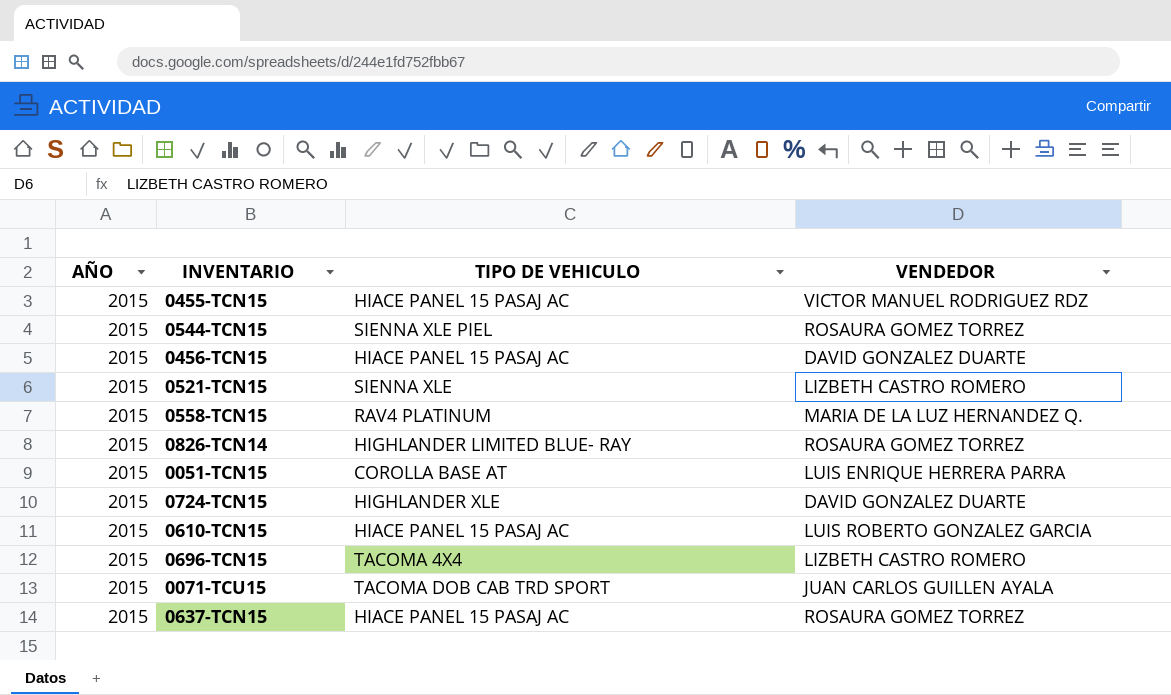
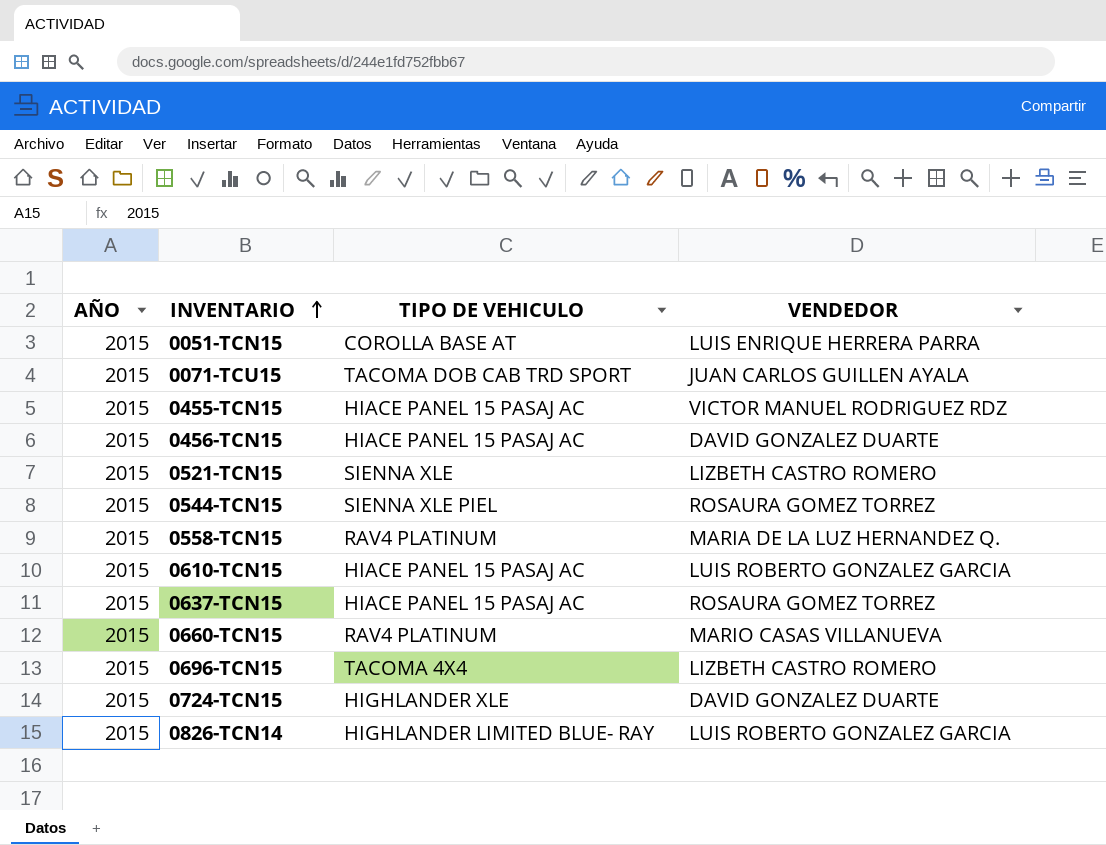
row order: none -> INVENTARIO ascending
row 0660-TCN15: none -> 2015 | RAV4 PLATINUM | MARIO CASAS VILLANUEVA
0826-TCN14 | VENDEDOR: ROSAURA GOMEZ TORREZ -> LUIS ROBERTO GONZALEZ GARCIA

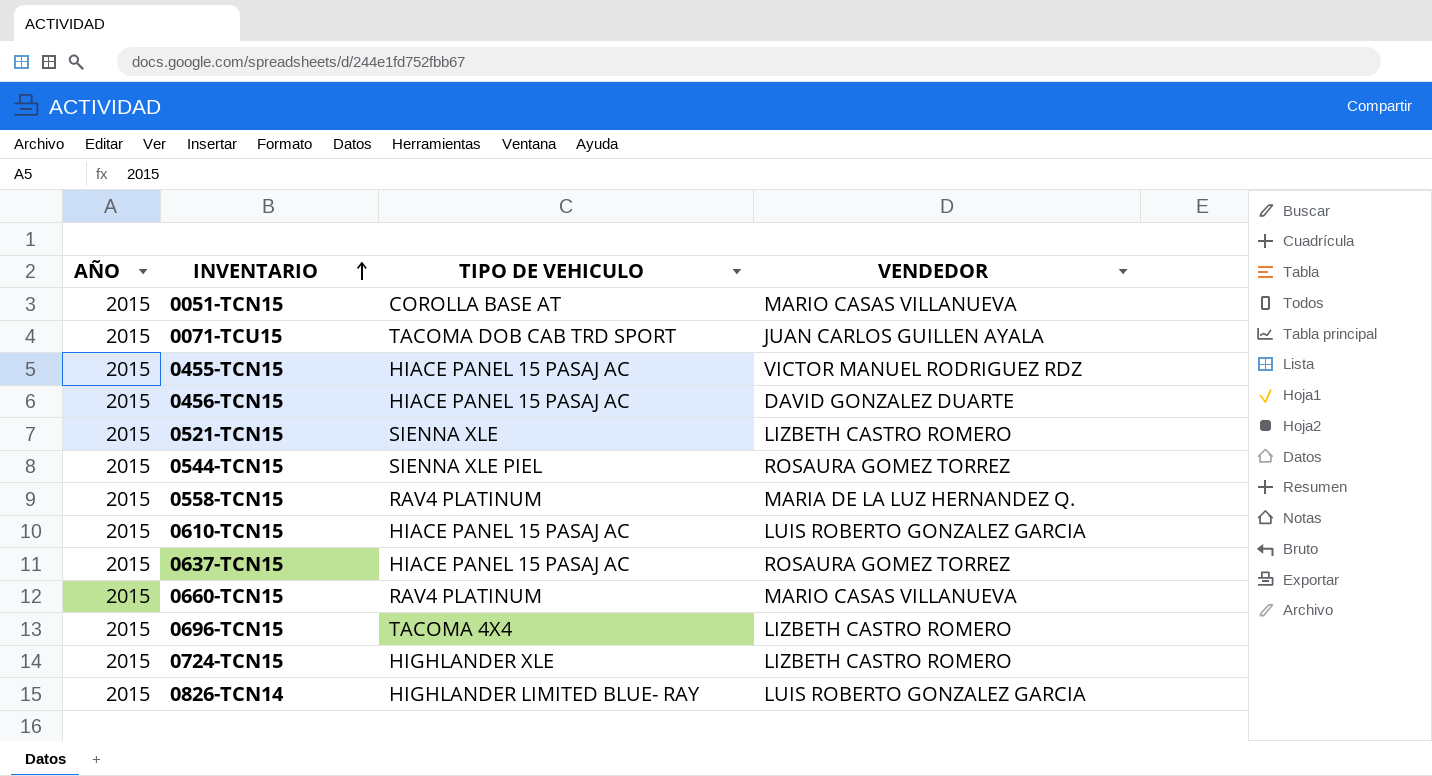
0051-TCN15 | VENDEDOR: LUIS ENRIQUE HERRERA PARRA -> MARIO CASAS VILLANUEVA
0724-TCN15 | VENDEDOR: DAVID GONZALEZ DUARTE -> LIZBETH CASTRO ROMERO

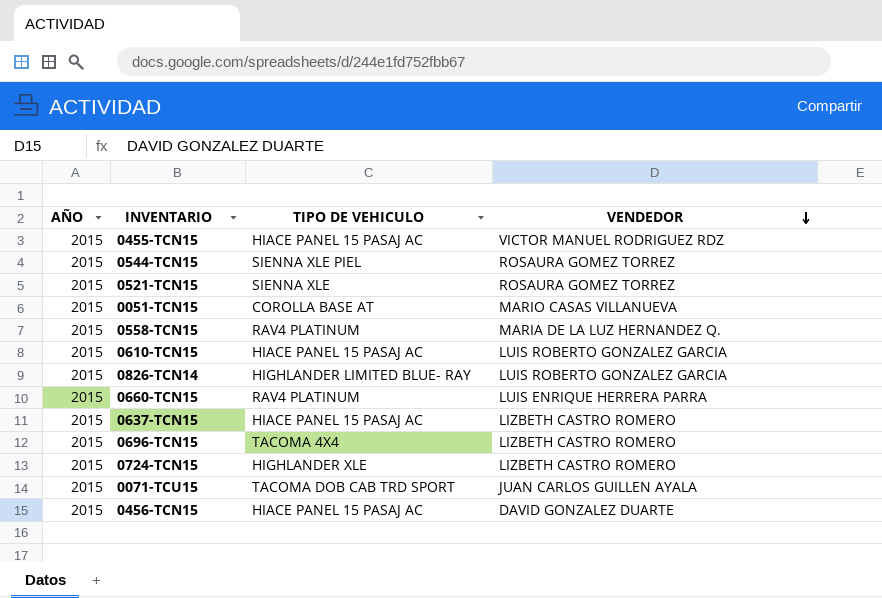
row order: INVENTARIO ascending -> VENDEDOR descending
0521-TCN15 | VENDEDOR: LIZBETH CASTRO ROMERO -> ROSAURA GOMEZ TORREZ
0660-TCN15 | VENDEDOR: MARIO CASAS VILLANUEVA -> LUIS ENRIQUE HERRERA PARRA
0637-TCN15 | VENDEDOR: ROSAURA GOMEZ TORREZ -> LIZBETH CASTRO ROMERO

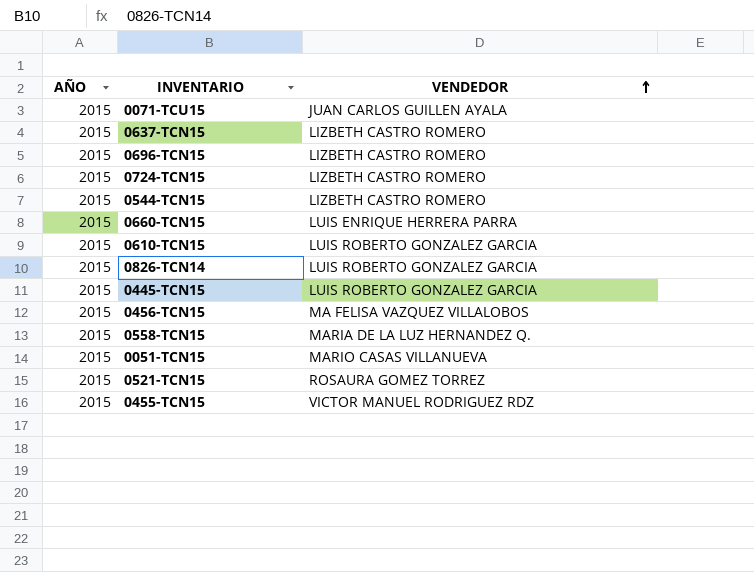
row order: VENDEDOR descending -> VENDEDOR ascending
column TIPO DE VEHICULO | position: 3 -> none
0544-TCN15 | VENDEDOR: ROSAURA GOMEZ TORREZ -> LIZBETH CASTRO ROMERO
row 0445-TCN15: none -> 2015 | LUIS ROBERTO GONZALEZ GARCIA
0456-TCN15 | VENDEDOR: DAVID GONZALEZ DUARTE -> MA FELISA VAZQUEZ VILLALOBOS

